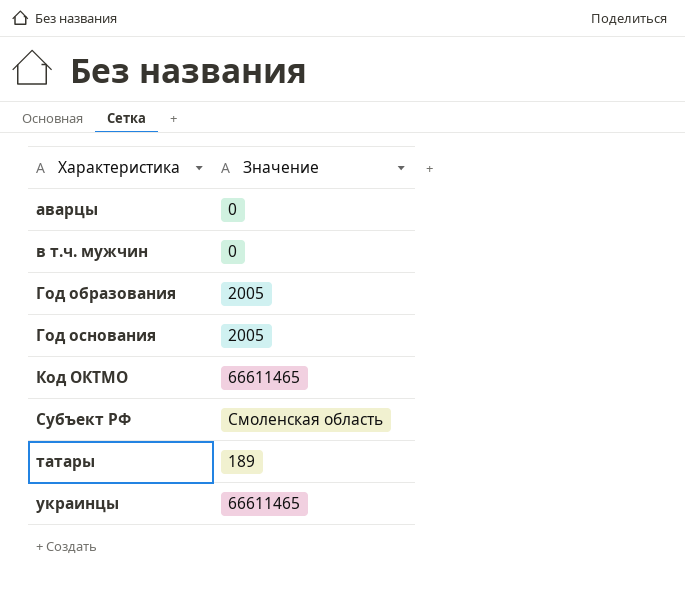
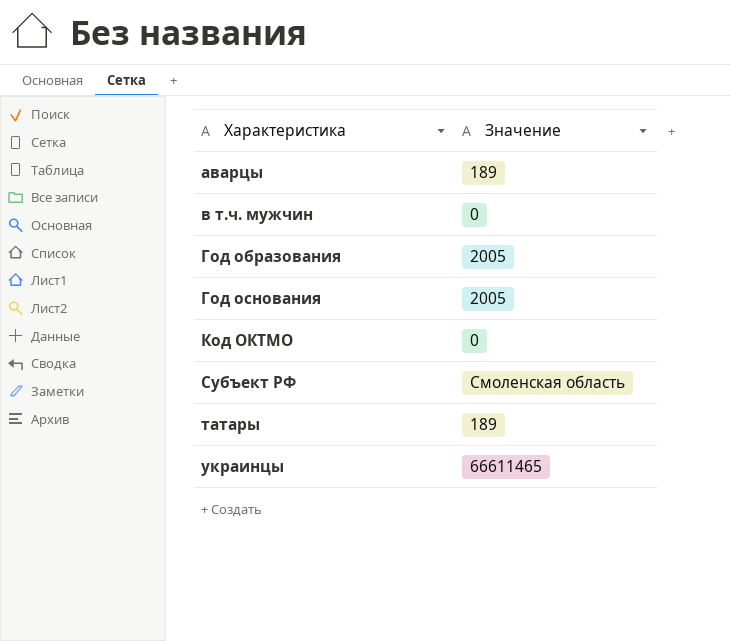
аварцы | Значение: 0 -> 189
Код ОКТМО | Значение: 66611465 -> 0

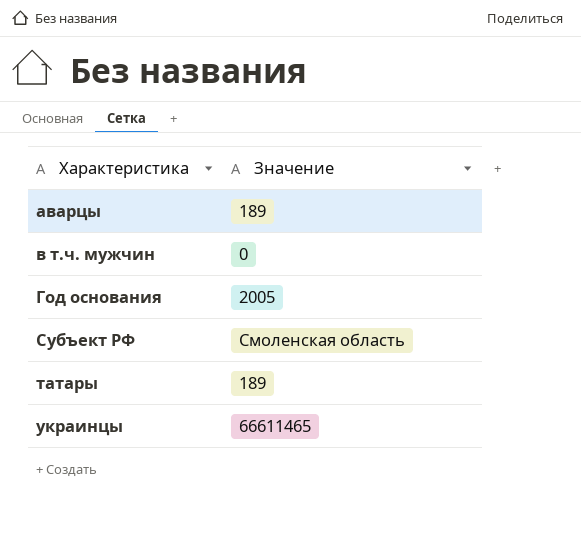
row Год образования: 2005 -> none
row Код ОКТМО: 0 -> none

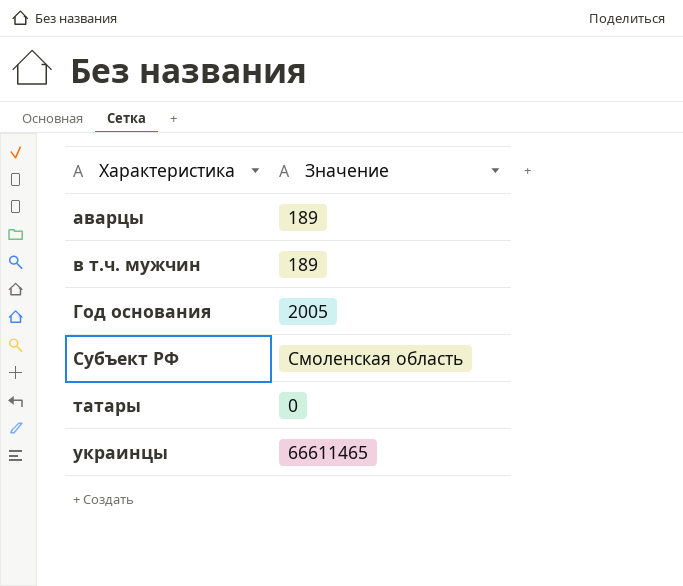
в т.ч. мужчин | Значение: 0 -> 189
татары | Значение: 189 -> 0

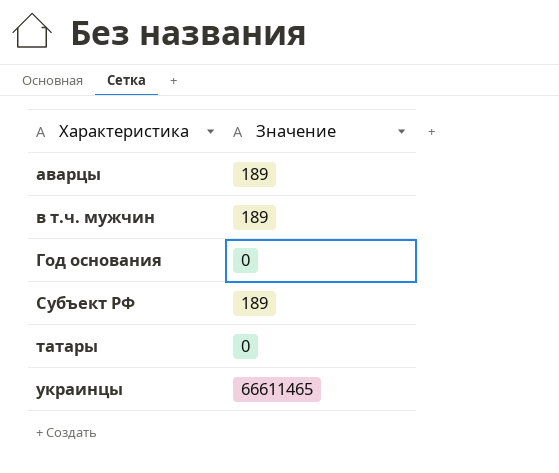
Год основания | Значение: 2005 -> 0
Субъект РФ | Значение: Смоленская область -> 189

